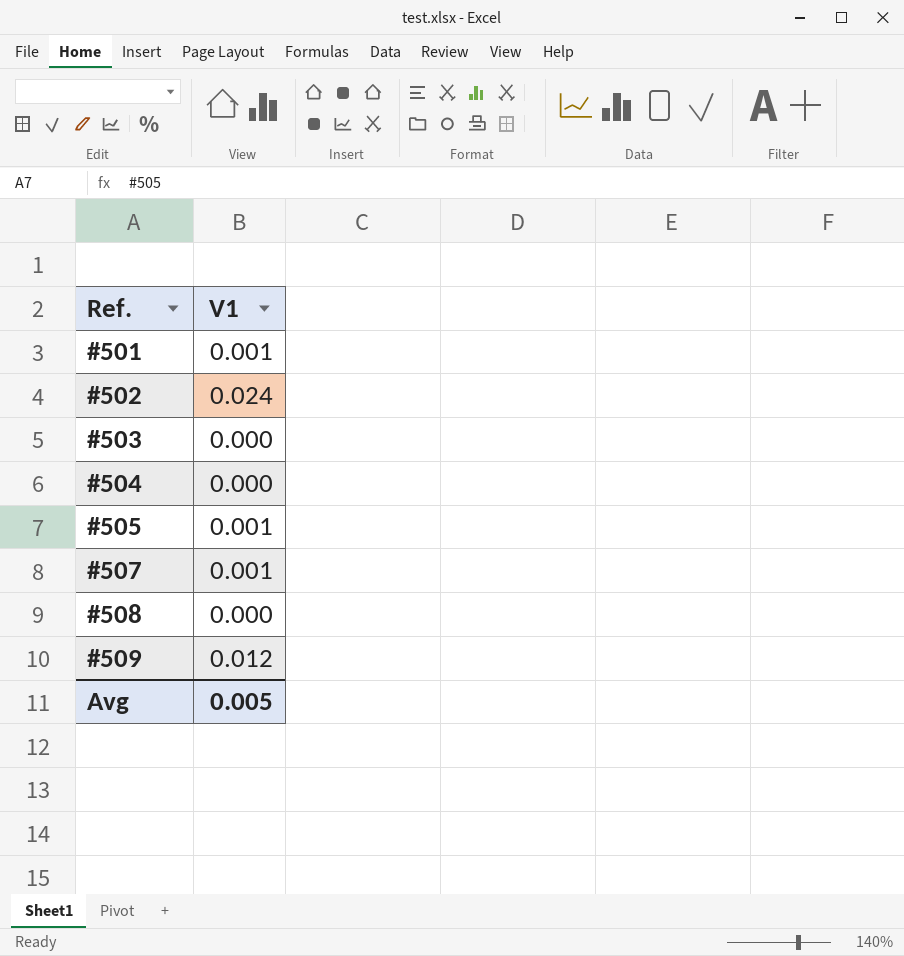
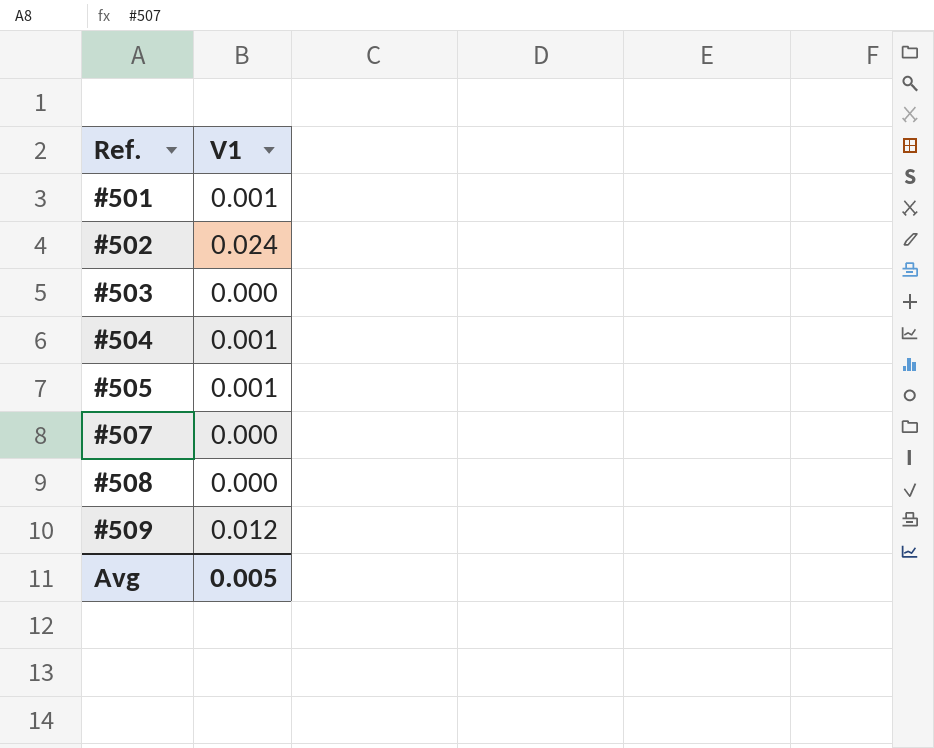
#504 | V1: 0.000 -> 0.001
#507 | V1: 0.001 -> 0.000

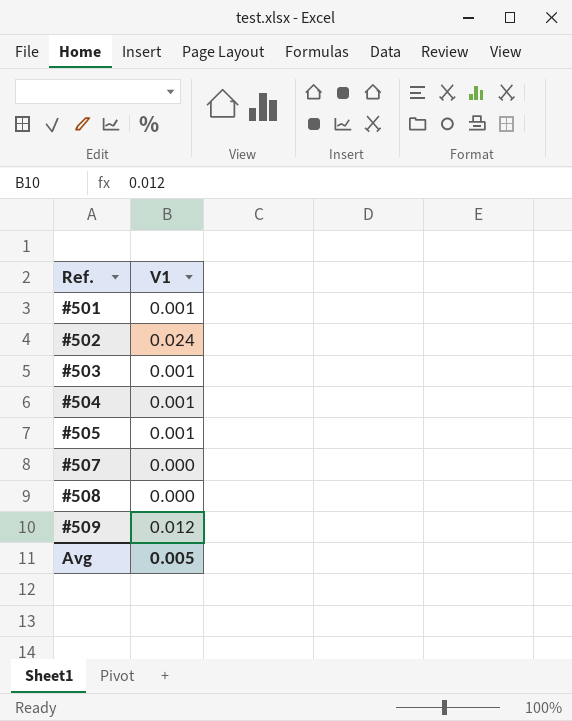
#503 | V1: 0.000 -> 0.001

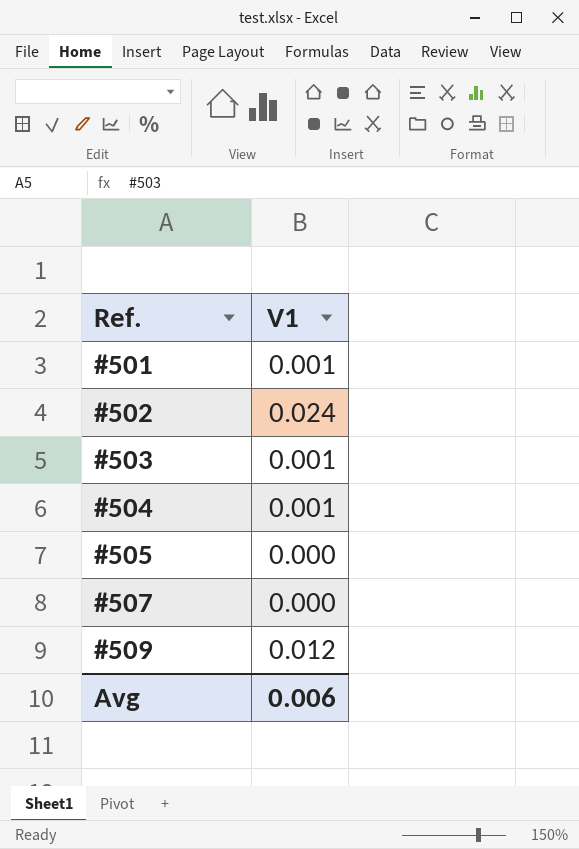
row #508: 0.000 -> none
#505 | V1: 0.001 -> 0.000
Avg | V1: 0.005 -> 0.006

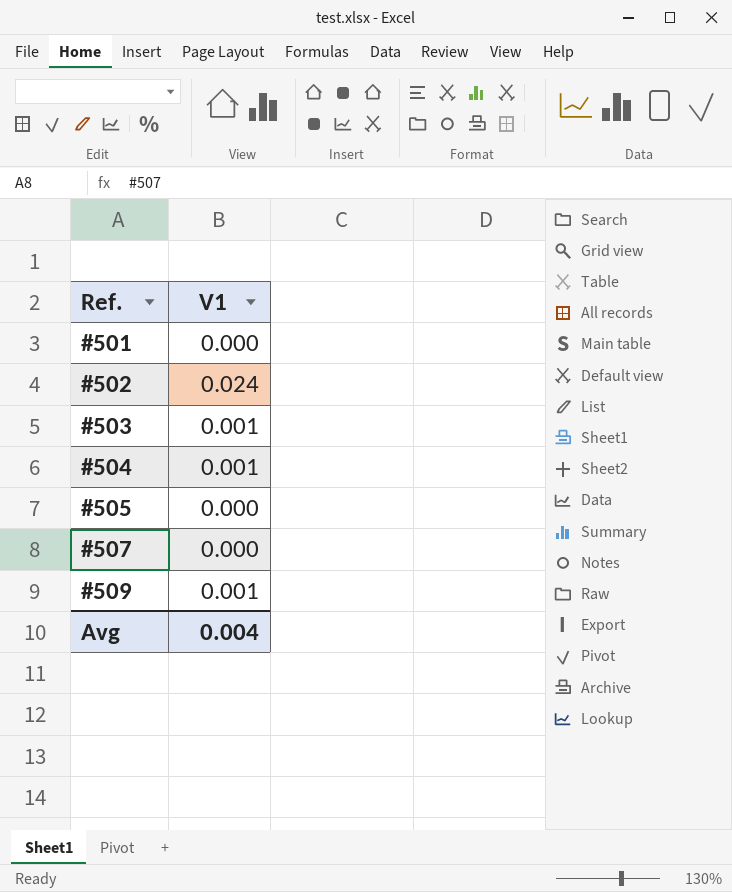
#501 | V1: 0.001 -> 0.000
#509 | V1: 0.012 -> 0.001
Avg | V1: 0.006 -> 0.004

